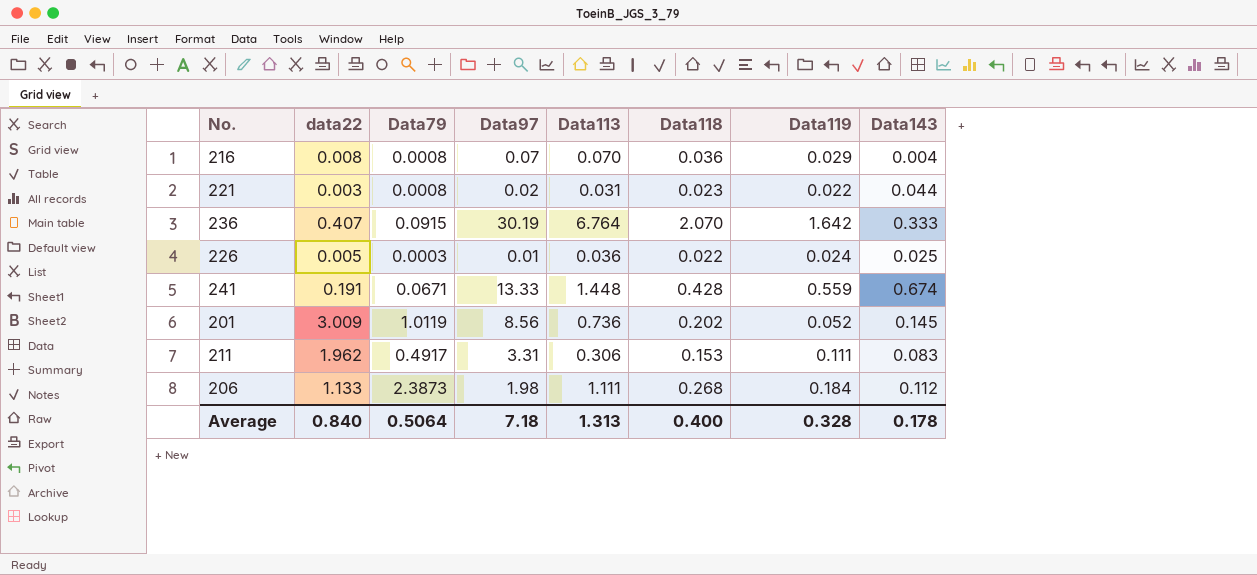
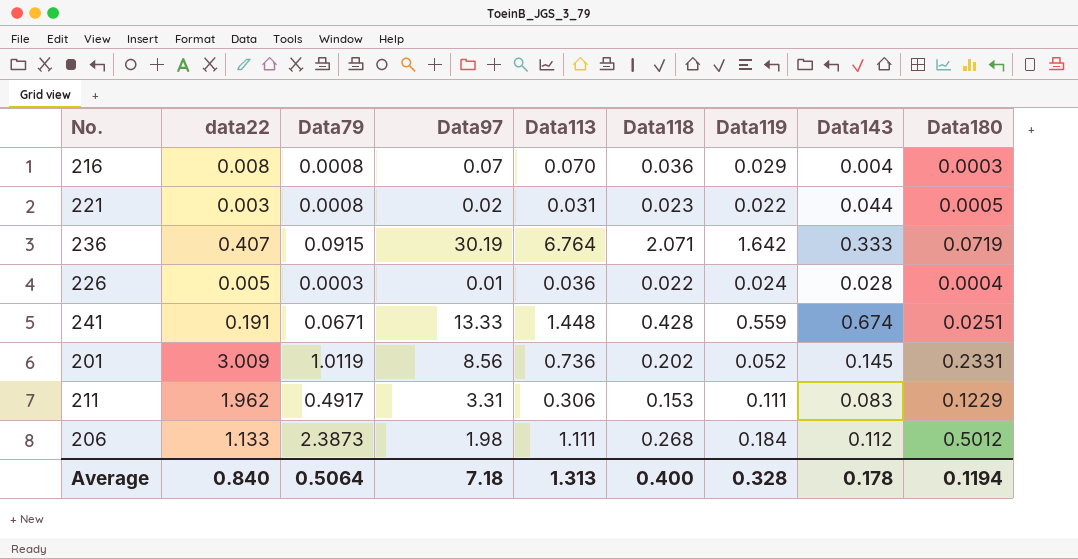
column Data180 | position: none -> 9
236 | Data118: 2.070 -> 2.071
226 | Data143: 0.025 -> 0.028

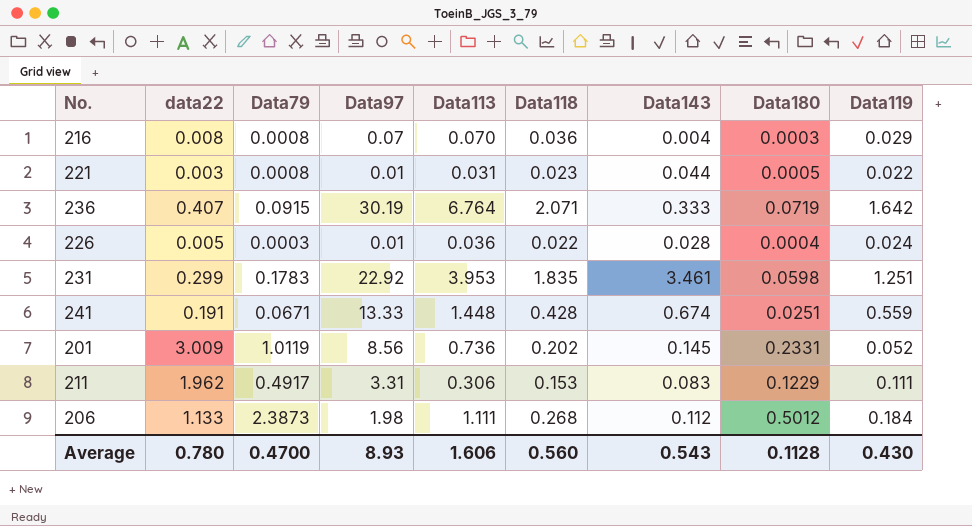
column Data119 | position: 7 -> 9
221 | Data97: 0.02 -> 0.01
row 231: none -> 0.299 | 0.1783 | 22.92 | 3.953 | 1.835 | 3.461 | 0.0598 | 1.251
Average | data22: 0.840 -> 0.780
Average | Data79: 0.5064 -> 0.4700
Average | Data97: 7.18 -> 8.93
Average | Data113: 1.313 -> 1.606
Average | Data118: 0.400 -> 0.560
Average | Data143: 0.178 -> 0.543
Average | Data180: 0.1194 -> 0.1128
Average | Data119: 0.328 -> 0.430

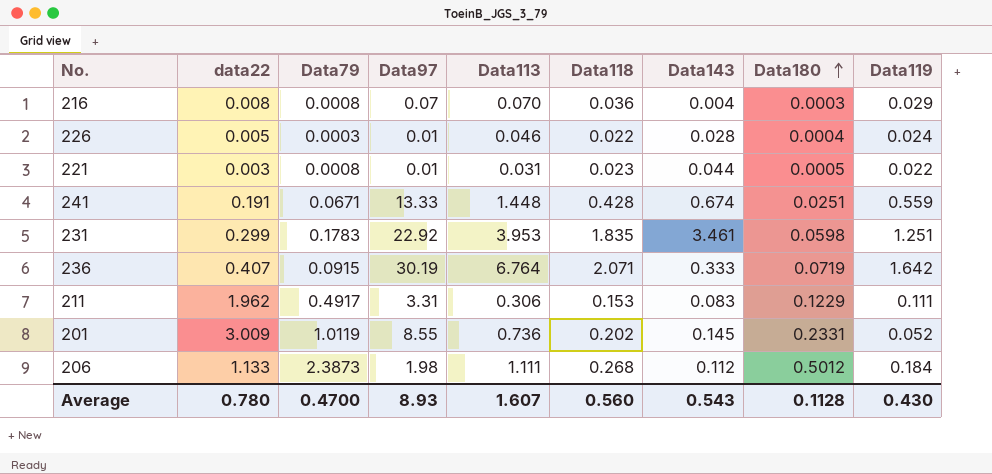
row order: none -> Data180 ascending
226 | Data113: 0.036 -> 0.046
201 | Data97: 8.56 -> 8.55
Average | Data113: 1.606 -> 1.607

